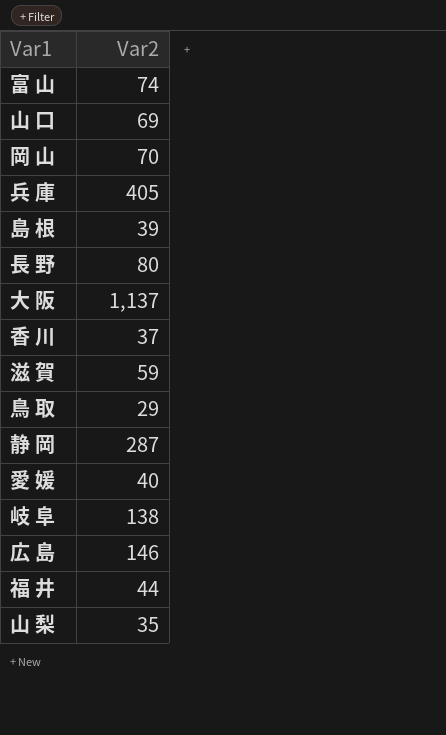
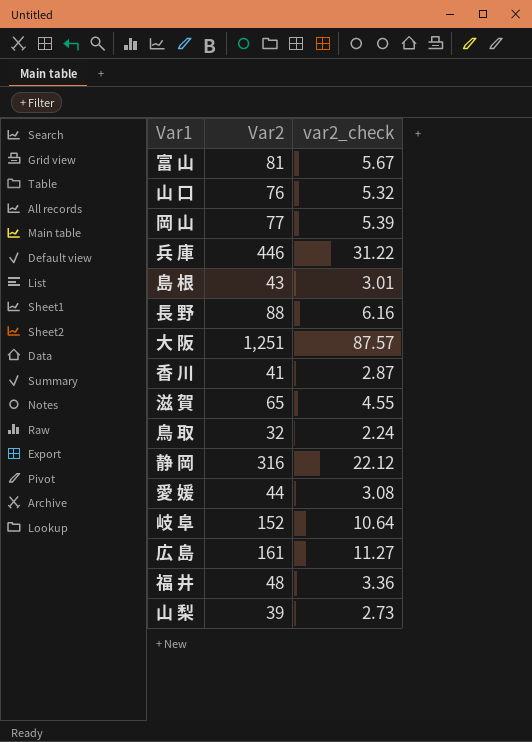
column var2_check | formula: none -> [Var2] * 0.07
富 山 | Var2: 74 -> 81
山 口 | Var2: 69 -> 76
岡 山 | Var2: 70 -> 77
兵 庫 | Var2: 405 -> 446
島 根 | Var2: 39 -> 43
長 野 | Var2: 80 -> 88
大 阪 | Var2: 1,137 -> 1,251
香 川 | Var2: 37 -> 41
滋 賀 | Var2: 59 -> 65
鳥 取 | Var2: 29 -> 32
静 岡 | Var2: 287 -> 316
愛 媛 | Var2: 40 -> 44
岐 阜 | Var2: 138 -> 152
広 島 | Var2: 146 -> 161
福 井 | Var2: 44 -> 48
山 梨 | Var2: 35 -> 39

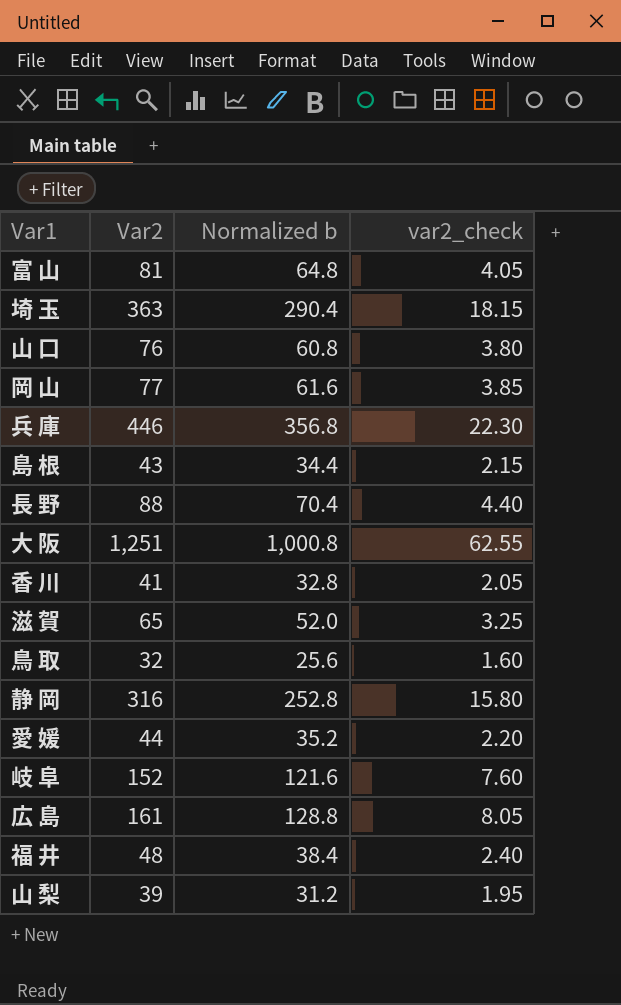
column Normalized b | formula: none -> [Var2] * 0.8
column var2_check | formula: [Var2] * 0.07 -> [Var2] * 0.05
row 埼 玉: none -> 363 | 290.4 | 18.15

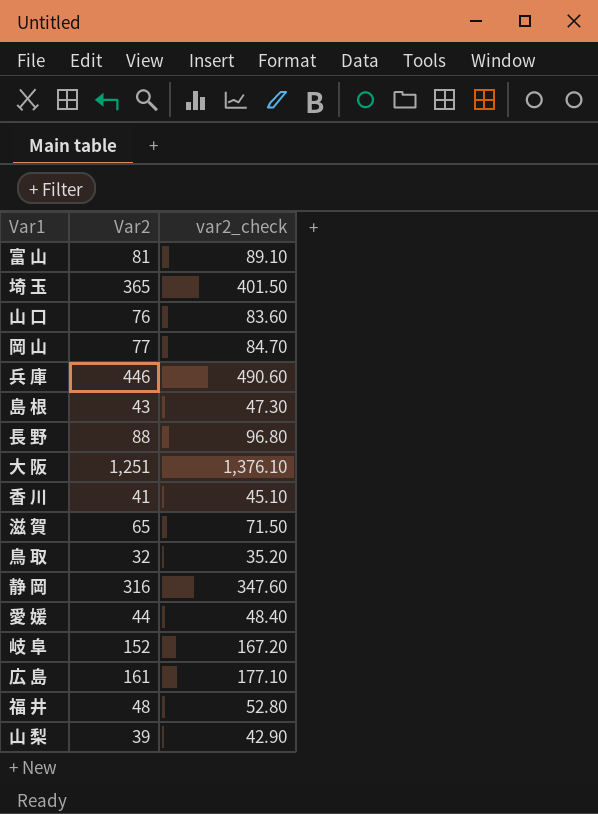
column Normalized b | formula: [Var2] * 0.8 -> none
column var2_check | formula: [Var2] * 0.05 -> [Var2] * 1.1
埼 玉 | Var2: 363 -> 365

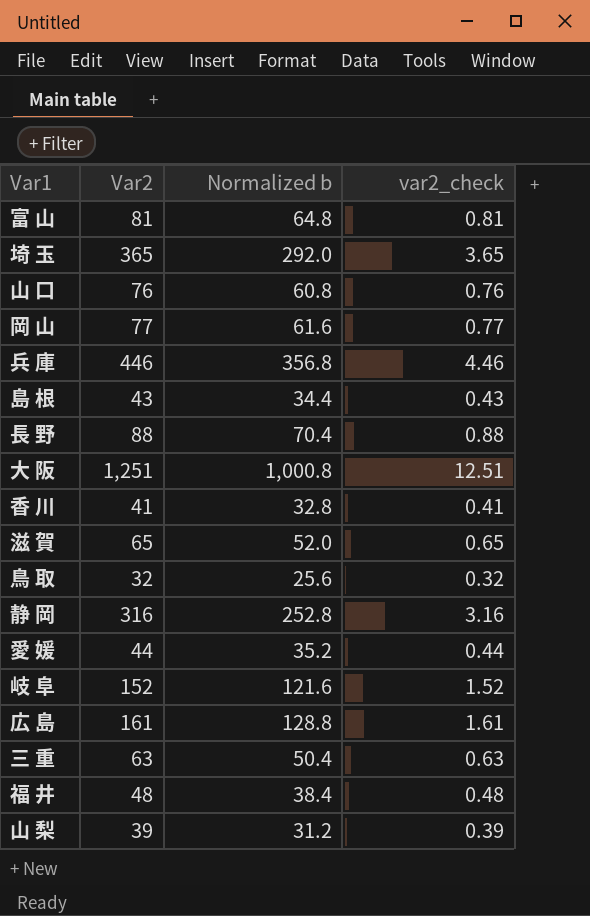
column Normalized b | formula: none -> [Var2] * 0.8
column var2_check | formula: [Var2] * 1.1 -> [Var2] * 0.01
row 三 重: none -> 63 | 50.4 | 0.63

